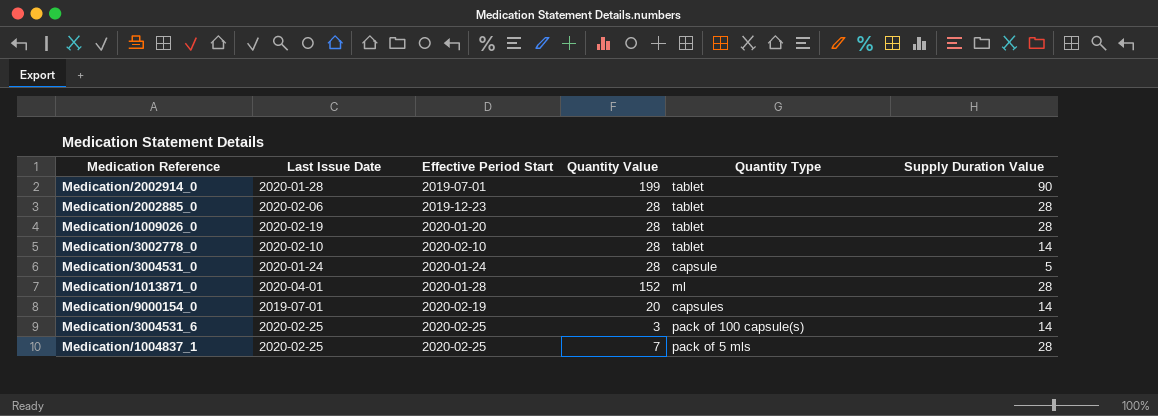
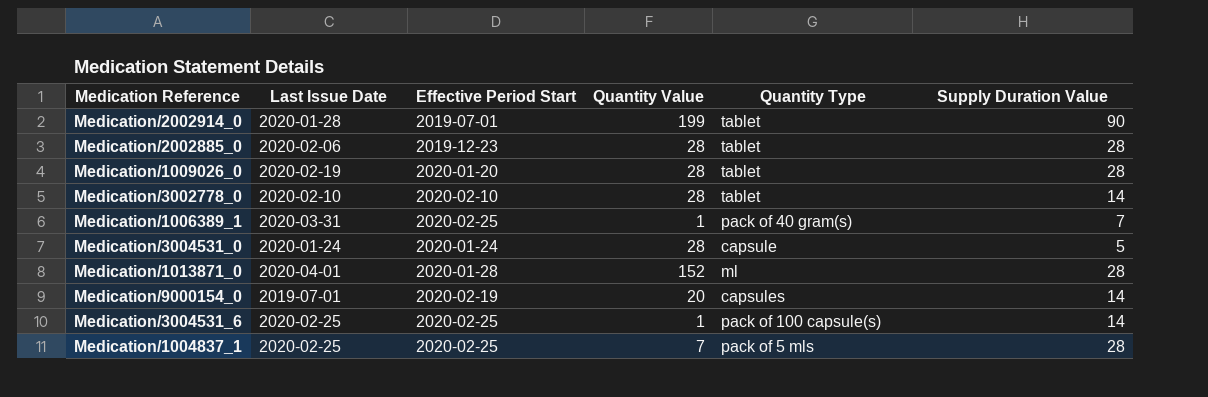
row Medication/1006389_1: none -> 2020-03-31 | 2020-02-25 | 1 | pack of 40 gram(s) | 7
Medication/3004531_6 | Quantity Value: 3 -> 1

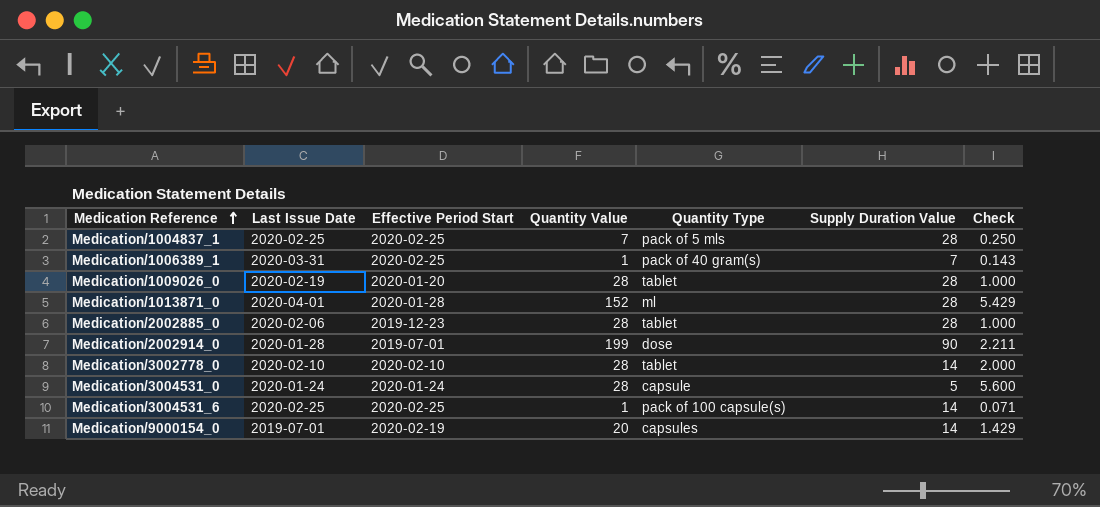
row order: none -> Medication Reference ascending
column Check | formula: none -> [Quantity Value] / [Supply Duration Value]
Medication/2002914_0 | Quantity Type: tablet -> dose

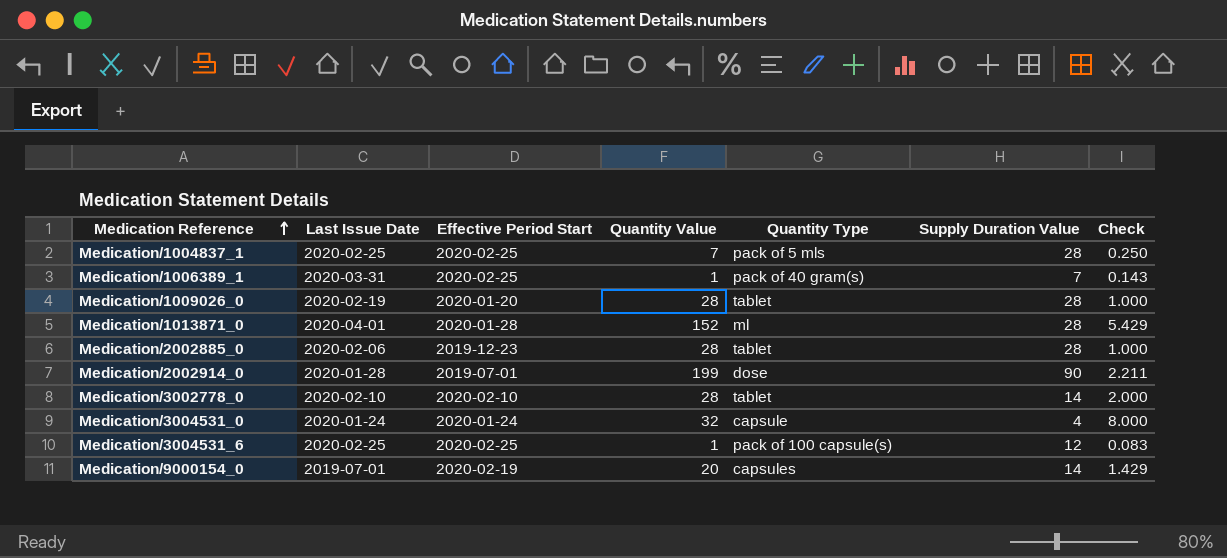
Medication/3004531_0 | Quantity Value: 28 -> 32
Medication/3004531_0 | Supply Duration Value: 5 -> 4
Medication/3004531_0 | Check: 5.600 -> 8.000
Medication/3004531_6 | Supply Duration Value: 14 -> 12
Medication/3004531_6 | Check: 0.071 -> 0.083

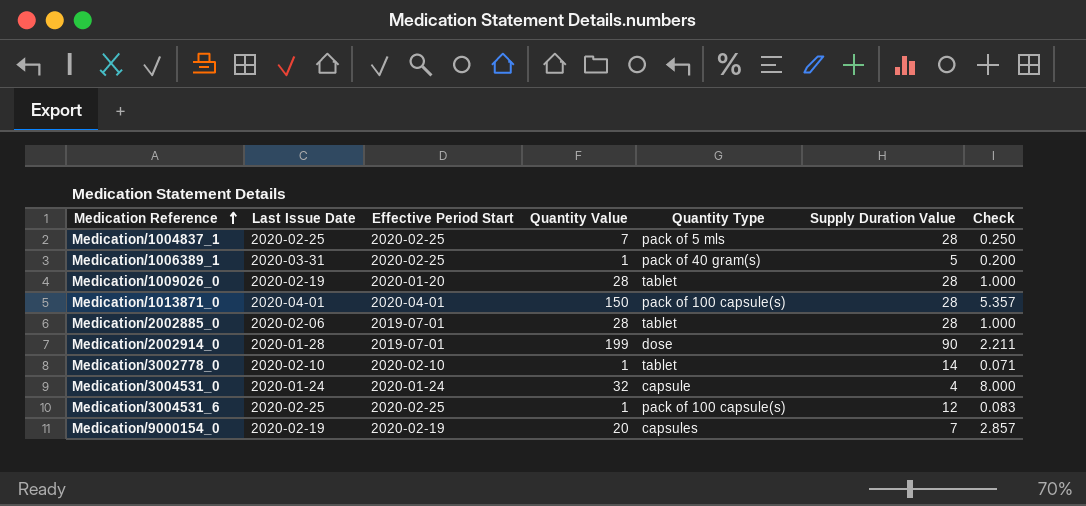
Medication/1006389_1 | Supply Duration Value: 7 -> 5
Medication/1006389_1 | Check: 0.143 -> 0.200
Medication/1013871_0 | Effective Period Start: 2020-01-28 -> 2020-04-01
Medication/1013871_0 | Quantity Value: 152 -> 150
Medication/1013871_0 | Quantity Type: ml -> pack of 100 capsule(s)
Medication/1013871_0 | Check: 5.429 -> 5.357
Medication/2002885_0 | Effective Period Start: 2019-12-23 -> 2019-07-01
Medication/3002778_0 | Quantity Value: 28 -> 1
Medication/3002778_0 | Check: 2.000 -> 0.071
Medication/9000154_0 | Last Issue Date: 2019-07-01 -> 2020-02-19
Medication/9000154_0 | Supply Duration Value: 14 -> 7
Medication/9000154_0 | Check: 1.429 -> 2.857

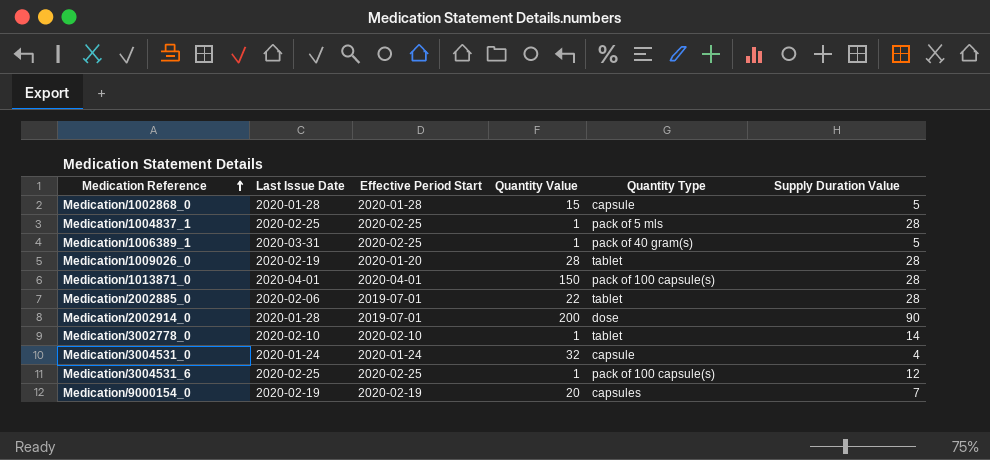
column Check | formula: [Quantity Value] / [Supply Duration Value] -> none
row Medication/1002868_0: none -> 2020-01-28 | 2020-01-28 | 15 | capsule | 5
Medication/1004837_1 | Quantity Value: 7 -> 1
Medication/2002885_0 | Quantity Value: 28 -> 22
Medication/2002914_0 | Quantity Value: 199 -> 200

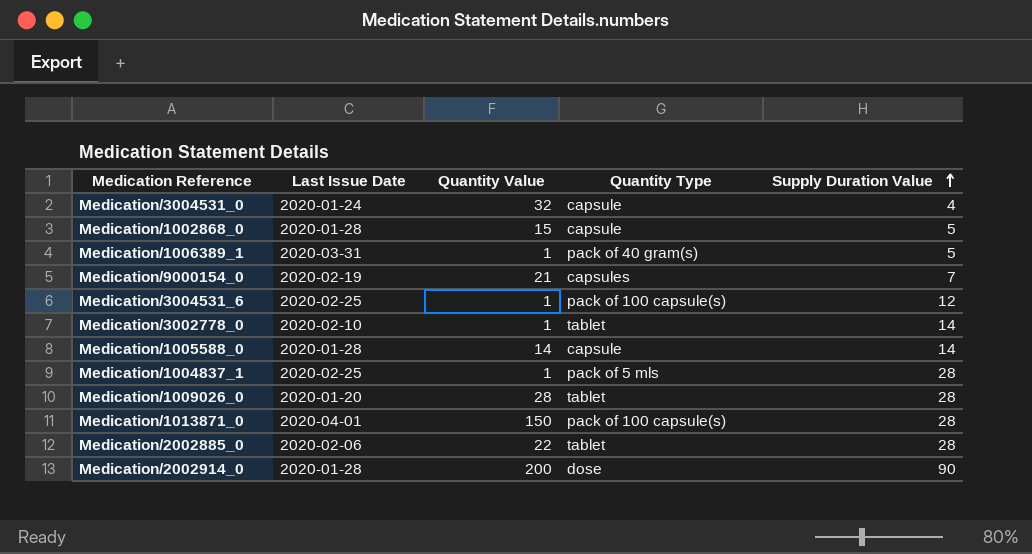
row order: Medication Reference ascending -> Supply Duration Value ascending
column Effective Period Start | position: 3 -> none
Medication/9000154_0 | Quantity Value: 20 -> 21
row Medication/1005588_0: none -> 2020-01-28 | 14 | capsule | 14
Medication/1009026_0 | Last Issue Date: 2020-02-19 -> 2020-01-20

